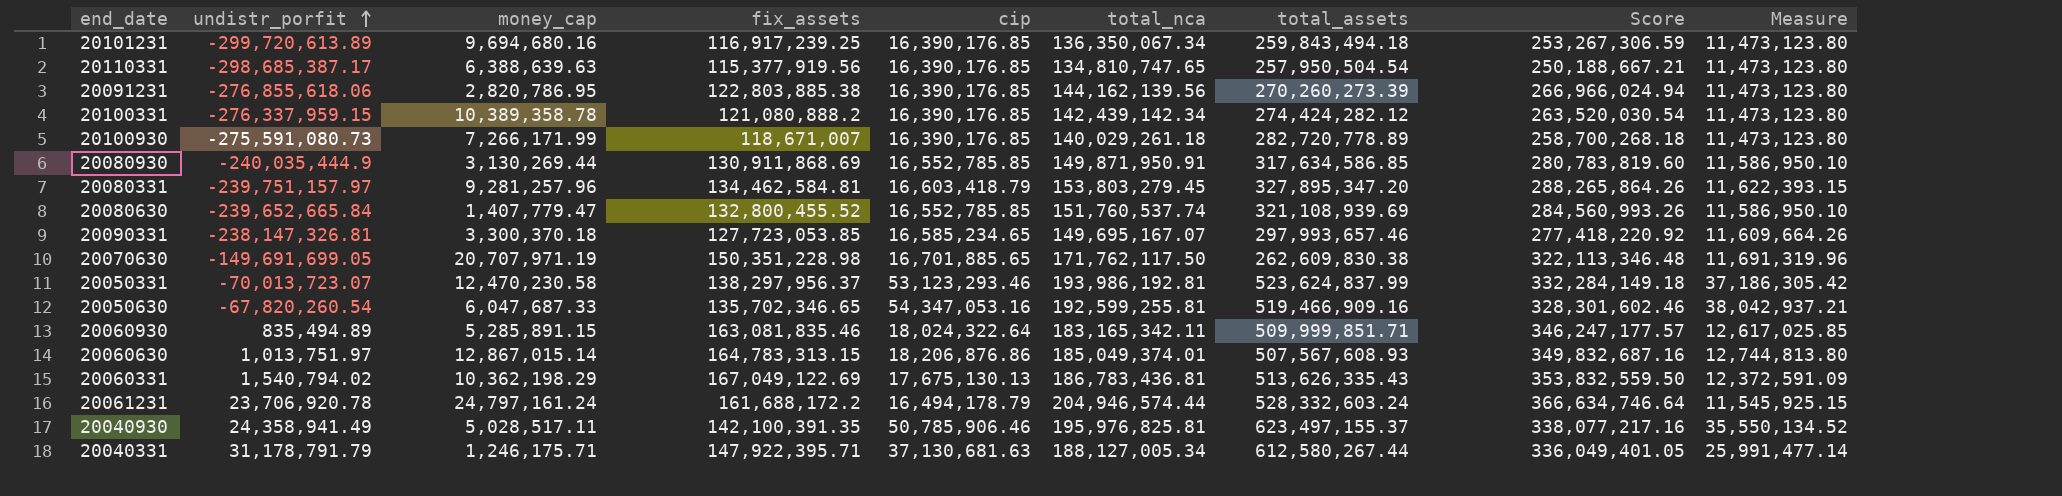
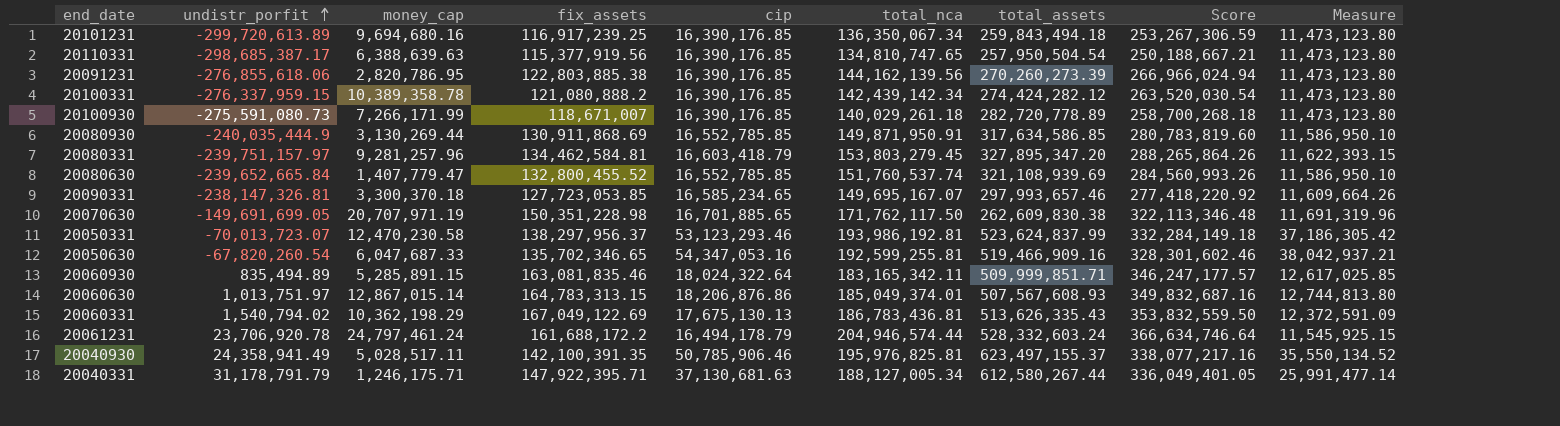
20061231 | money_cap: 24,797,161.24 -> 24,797,461.24

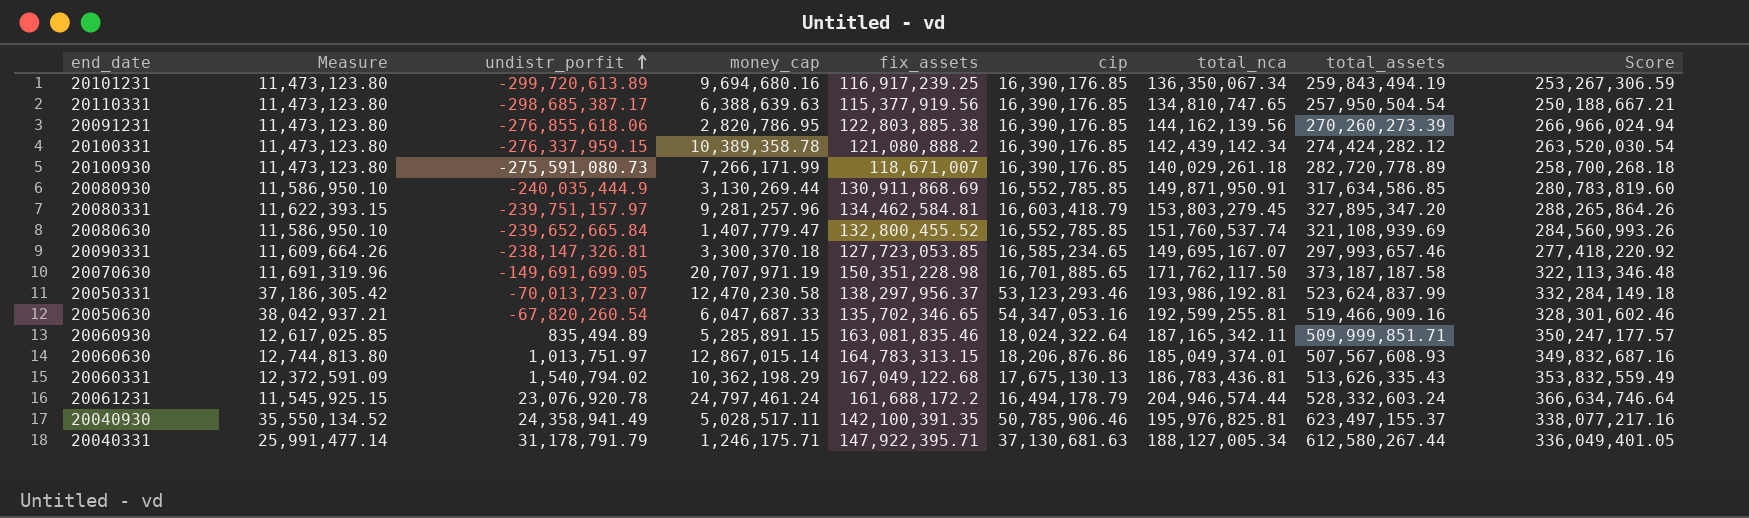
column Measure | position: 9 -> 2
20101231 | total_assets: 259,843,494.18 -> 259,843,494.19
20070630 | total_assets: 262,609,830.38 -> 373,187,187.58
20060930 | total_nca: 183,165,342.11 -> 187,165,342.11
20060930 | Score: 346,247,177.57 -> 350,247,177.57
20060331 | fix_assets: 167,049,122.69 -> 167,049,122.68
20060331 | Score: 353,832,559.50 -> 353,832,559.49
20061231 | undistr_porfit: 23,706,920.78 -> 23,076,920.78

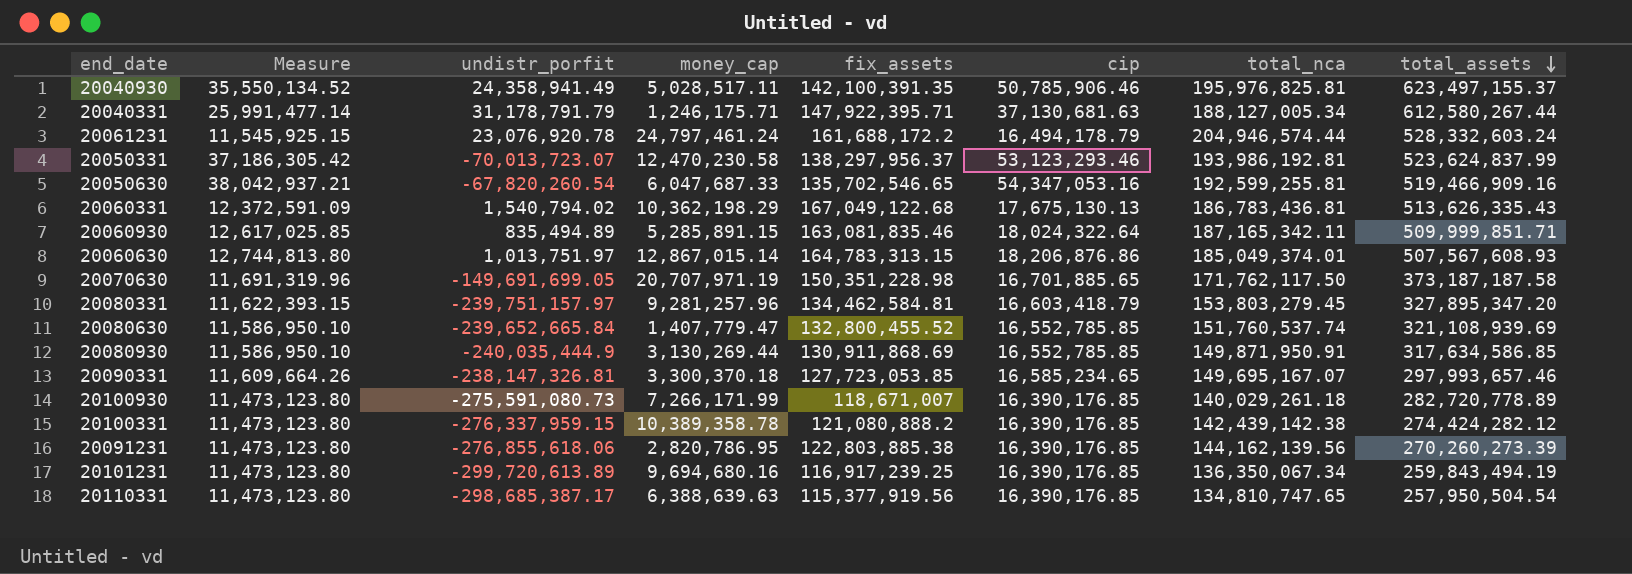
row order: undistr_porfit ascending -> total_assets descending
column Score | formula: [fix_assets] + [total_nca] -> none
20050630 | fix_assets: 135,702,346.65 -> 135,702,546.65
20100331 | total_nca: 142,439,142.34 -> 142,439,142.38

